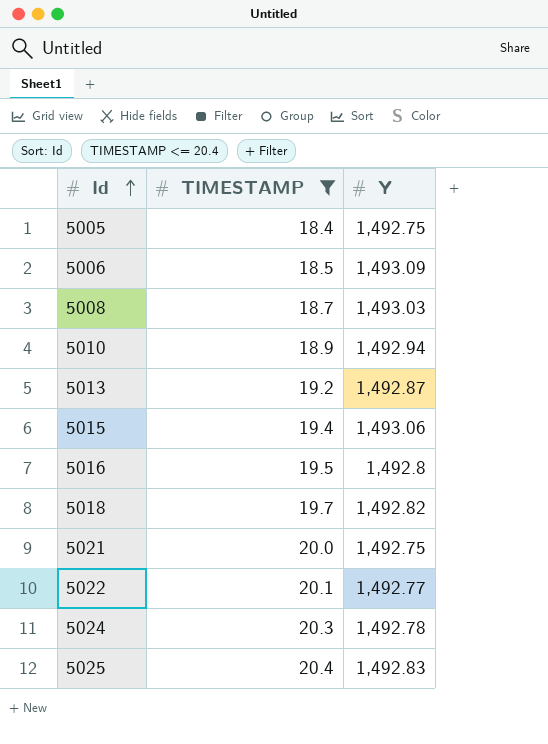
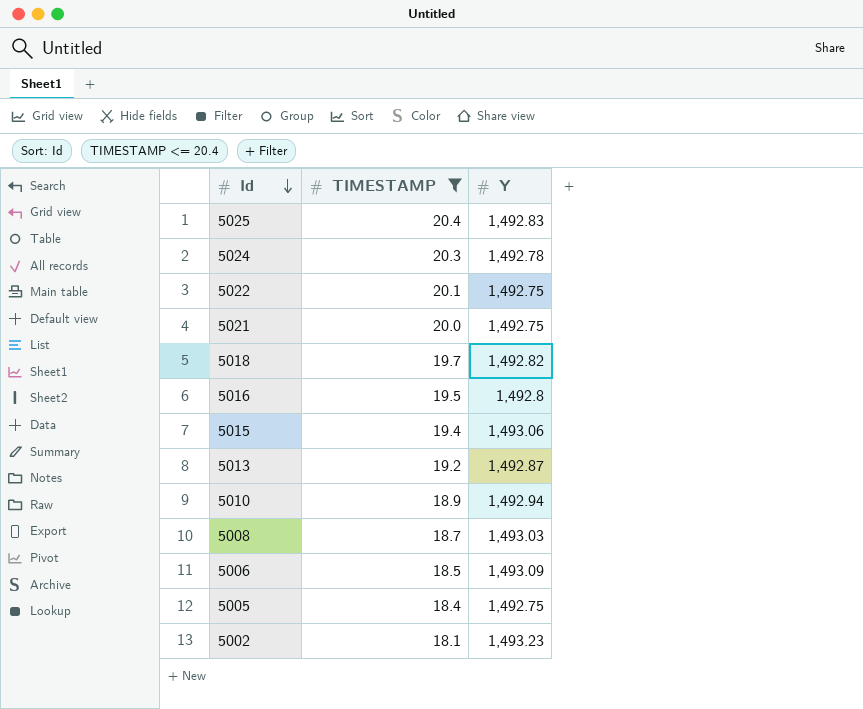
row order: Id ascending -> Id descending
5022 | Y: 1,492.77 -> 1,492.75
row 5002: none -> 18.1 | 1,493.23

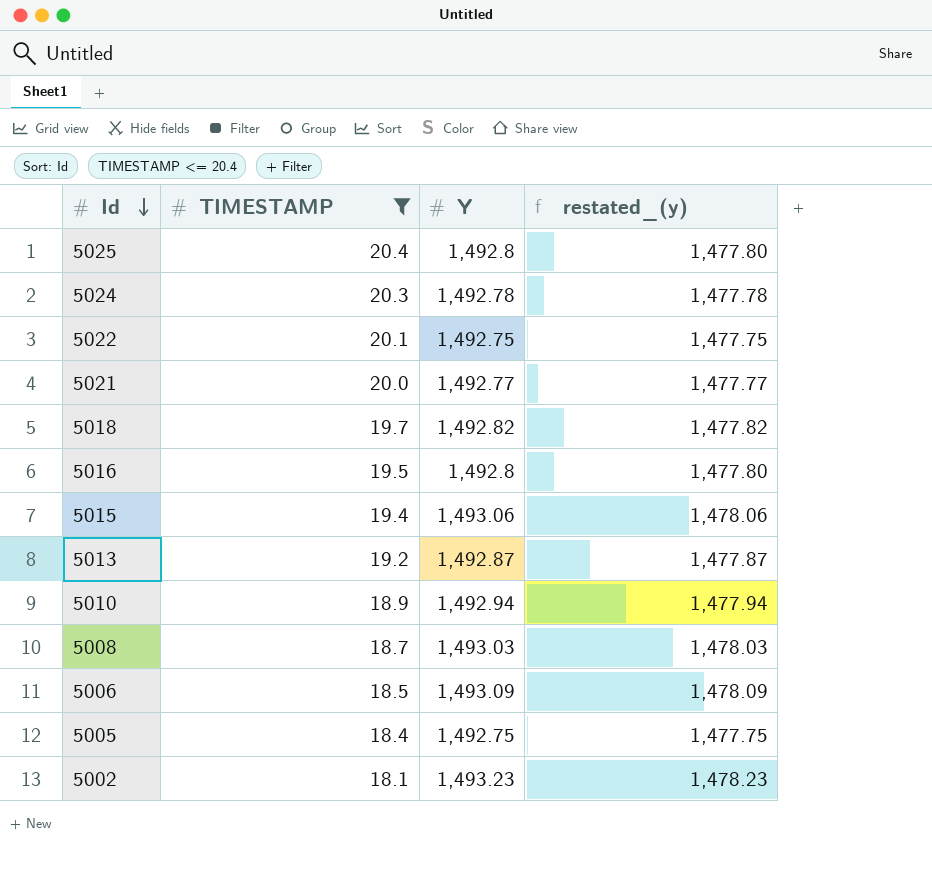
column restated_(y) | formula: none -> [Y] - 15
5025 | Y: 1,492.83 -> 1,492.8
5021 | Y: 1,492.75 -> 1,492.77

